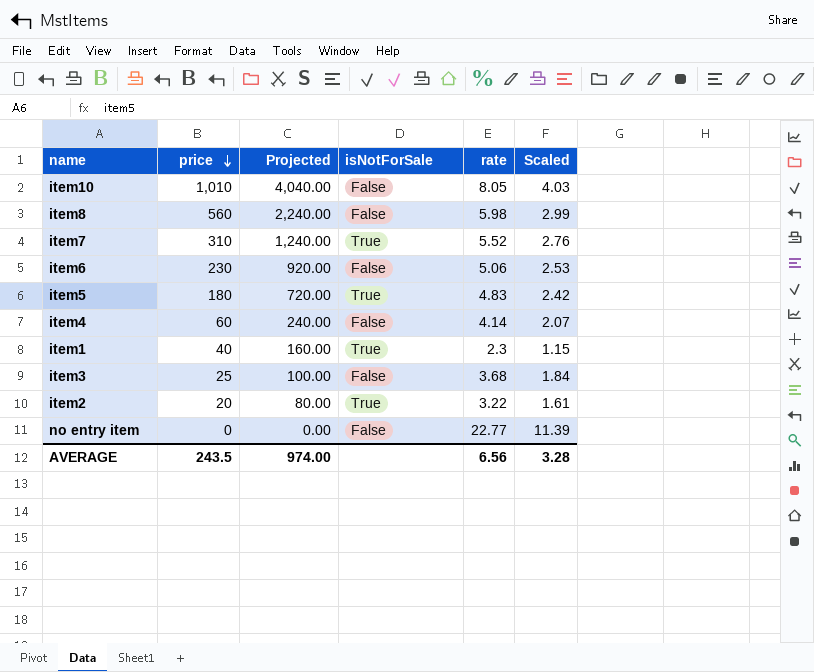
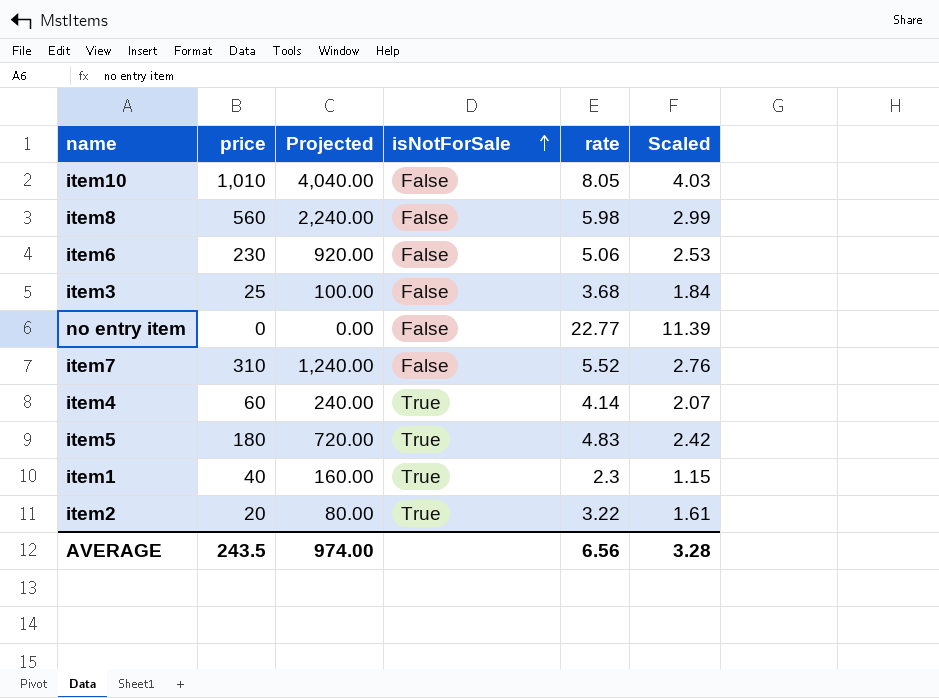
row order: price descending -> isNotForSale ascending
item7 | isNotForSale: True -> False
item4 | isNotForSale: False -> True

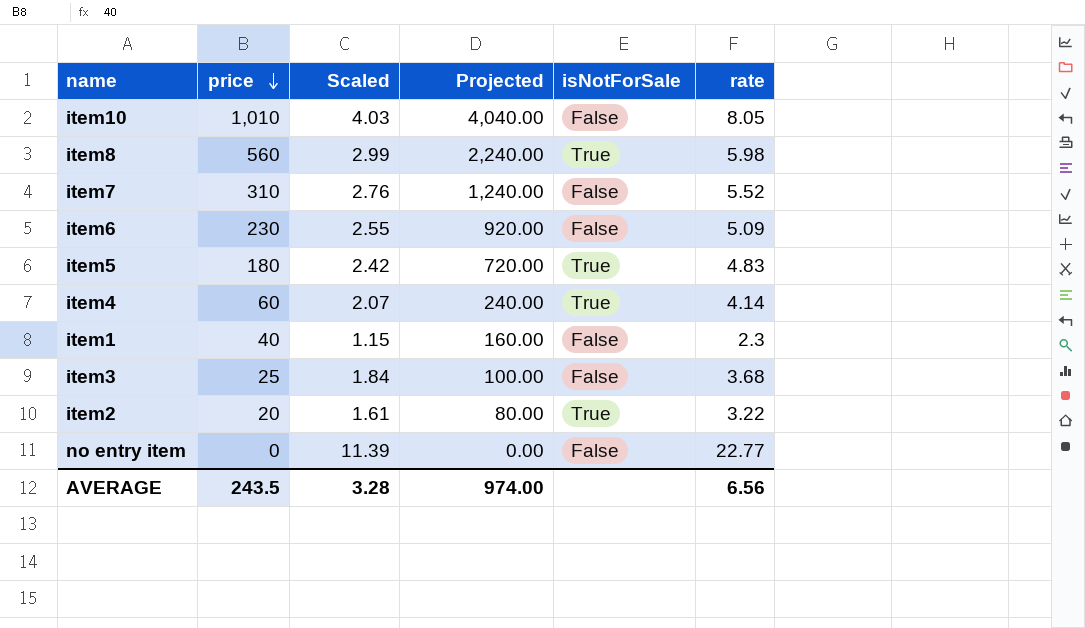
row order: isNotForSale ascending -> price descending
column Scaled | position: 6 -> 3
item8 | isNotForSale: False -> True
item6 | Scaled: 2.53 -> 2.55
item6 | rate: 5.06 -> 5.09
item1 | isNotForSale: True -> False

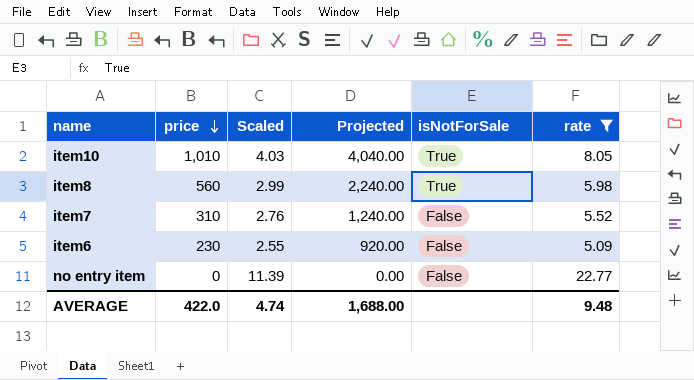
filter: none -> rate >= 5.09
item10 | isNotForSale: False -> True
AVERAGE | price: 243.5 -> 422.0
AVERAGE | Scaled: 3.28 -> 4.74
AVERAGE | Projected: 974.00 -> 1,688.00
AVERAGE | rate: 6.56 -> 9.48

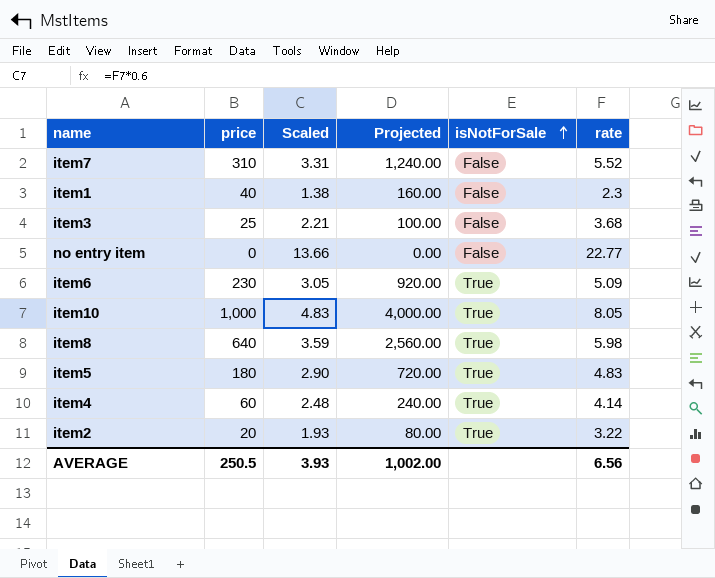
filter: rate >= 5.09 -> none
row order: price descending -> isNotForSale ascending
column Scaled | formula: [rate] * 0.5 -> [rate] * 0.6
item6 | isNotForSale: False -> True
item10 | price: 1,010 -> 1,000
item10 | Projected: 4,040.00 -> 4,000.00
item8 | price: 560 -> 640
item8 | Projected: 2,240.00 -> 2,560.00
AVERAGE | price: 422.0 -> 250.5
AVERAGE | Scaled: 4.74 -> 3.93
AVERAGE | Projected: 1,688.00 -> 1,002.00
AVERAGE | rate: 9.48 -> 6.56

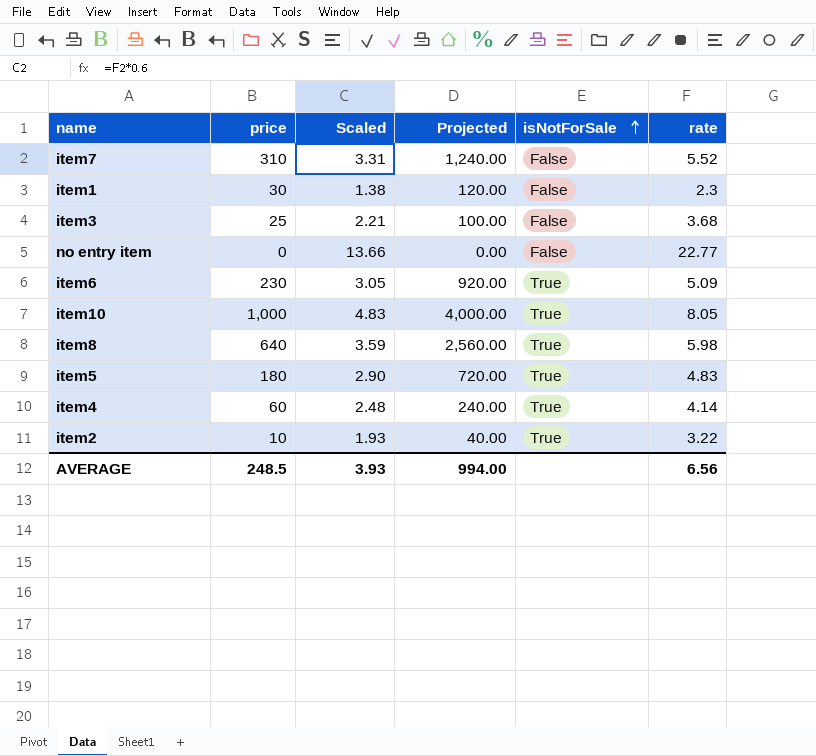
item1 | price: 40 -> 30
item1 | Projected: 160.00 -> 120.00
item2 | price: 20 -> 10
item2 | Projected: 80.00 -> 40.00
AVERAGE | price: 250.5 -> 248.5
AVERAGE | Projected: 1,002.00 -> 994.00

